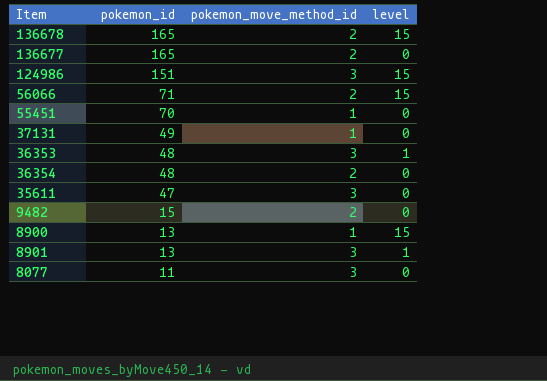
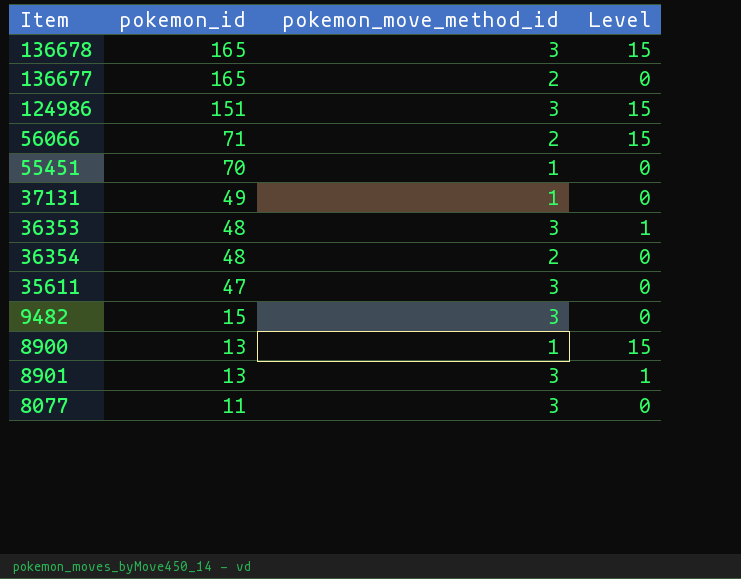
column name: level -> Level
136678 | pokemon_move_method_id: 2 -> 3
9482 | pokemon_move_method_id: 2 -> 3

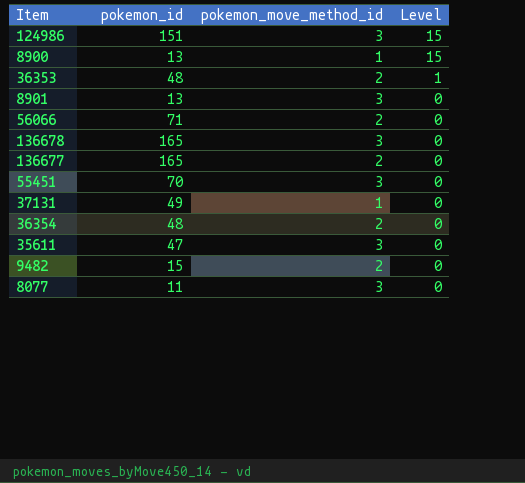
row order: pokemon_id descending -> Level descending
36353 | pokemon_move_method_id: 3 -> 2
8901 | Level: 1 -> 0
56066 | Level: 15 -> 0
136678 | Level: 15 -> 0
55451 | pokemon_move_method_id: 1 -> 3
9482 | pokemon_move_method_id: 3 -> 2

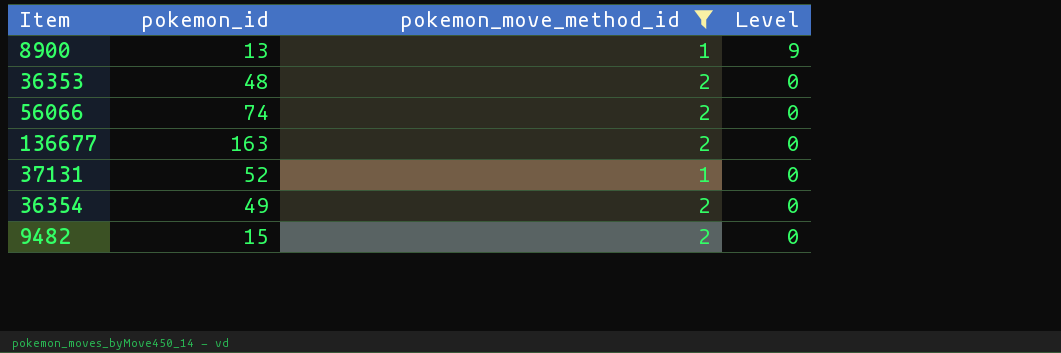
filter: none -> pokemon_move_method_id != 3
8900 | Level: 15 -> 9
36353 | Level: 1 -> 0
56066 | pokemon_id: 71 -> 74
136677 | pokemon_id: 165 -> 163
37131 | pokemon_id: 49 -> 52
36354 | pokemon_id: 48 -> 49

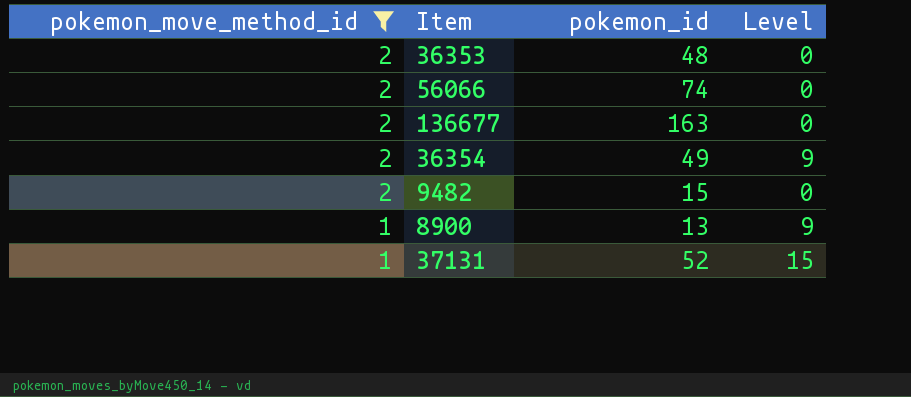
row order: Level descending -> pokemon_move_method_id descending
column pokemon_move_method_id | position: 3 -> 1
36354 | Level: 0 -> 9
37131 | Level: 0 -> 15

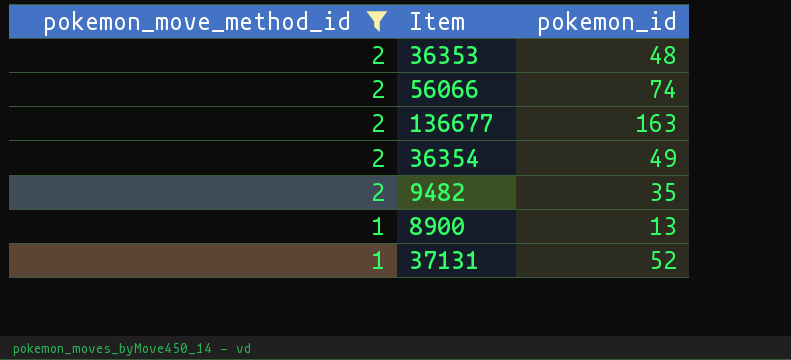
column Level | position: 4 -> none
9482 | pokemon_id: 15 -> 35

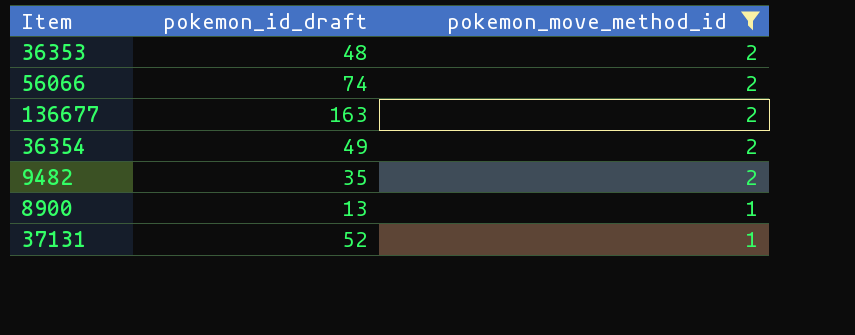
column name: pokemon_id -> pokemon_id_draft
column pokemon_move_method_id | position: 1 -> 3

